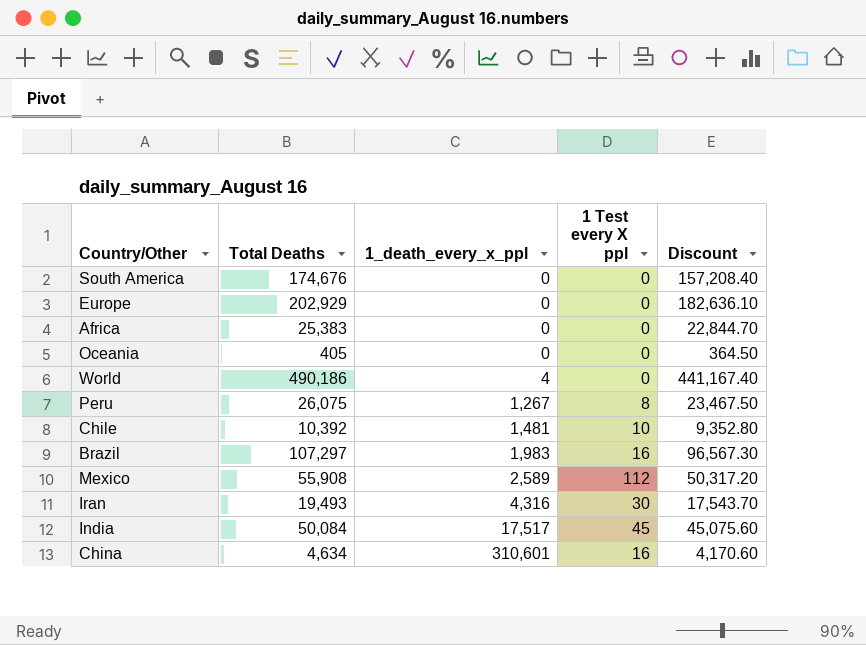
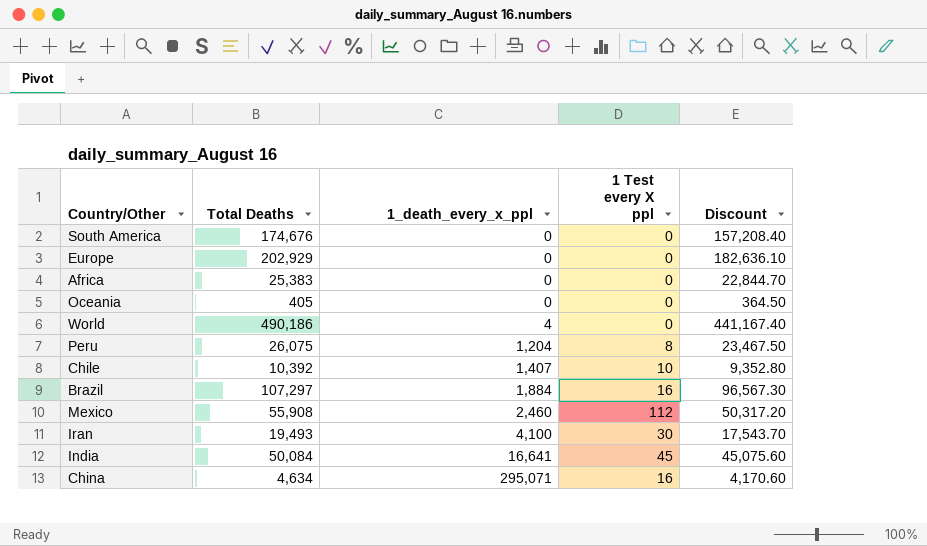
Peru | 1_death_every_x_ppl: 1,267 -> 1,204
Chile | 1_death_every_x_ppl: 1,481 -> 1,407
Brazil | 1_death_every_x_ppl: 1,983 -> 1,884
Mexico | 1_death_every_x_ppl: 2,589 -> 2,460
Iran | 1_death_every_x_ppl: 4,316 -> 4,100
India | 1_death_every_x_ppl: 17,517 -> 16,641
China | 1_death_every_x_ppl: 310,601 -> 295,071

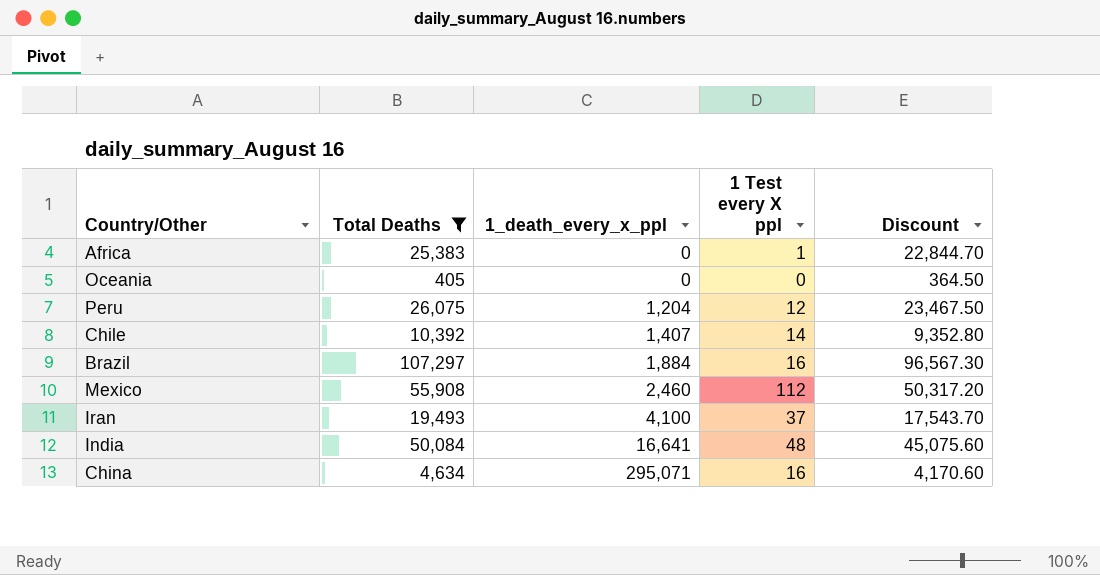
filter: none -> Total Deaths <= 107,297
Africa | 1 Test every X ppl: 0 -> 1
Peru | 1 Test every X ppl: 8 -> 12
Chile | 1 Test every X ppl: 10 -> 14
Iran | 1 Test every X ppl: 30 -> 37
India | 1 Test every X ppl: 45 -> 48

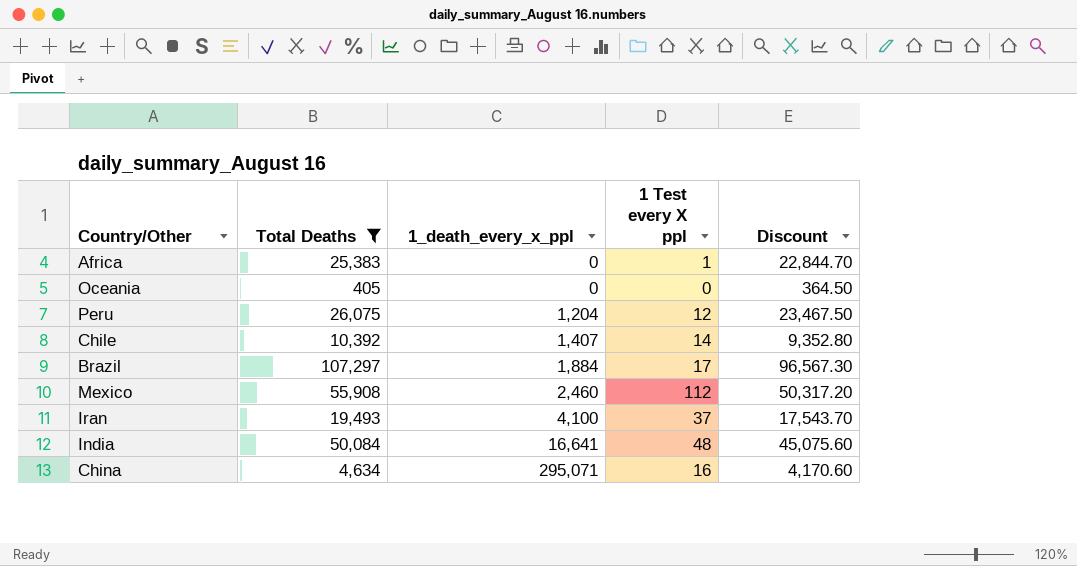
Brazil | 1 Test every X ppl: 16 -> 17

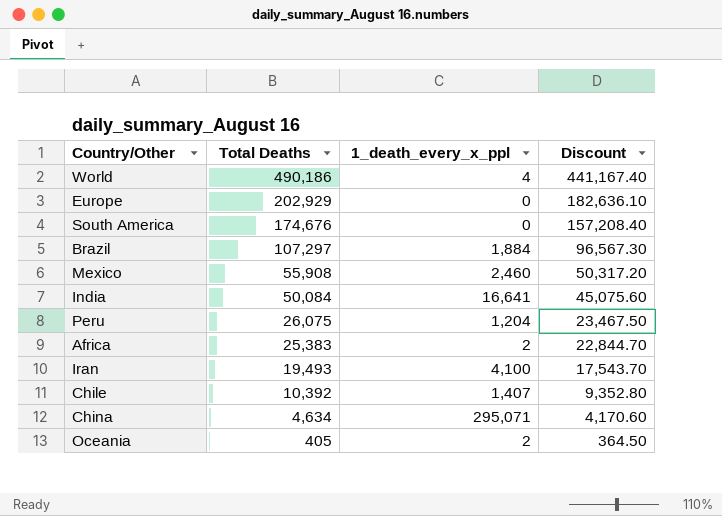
filter: Total Deaths <= 107,297 -> none
row order: 1_death_every_x_ppl ascending -> Total Deaths descending
column 1 Test every X ppl | position: 4 -> none
Africa | 1_death_every_x_ppl: 0 -> 2
Oceania | 1_death_every_x_ppl: 0 -> 2

